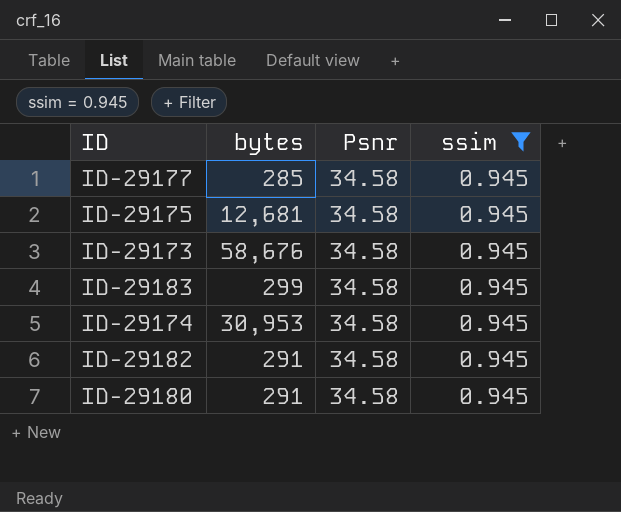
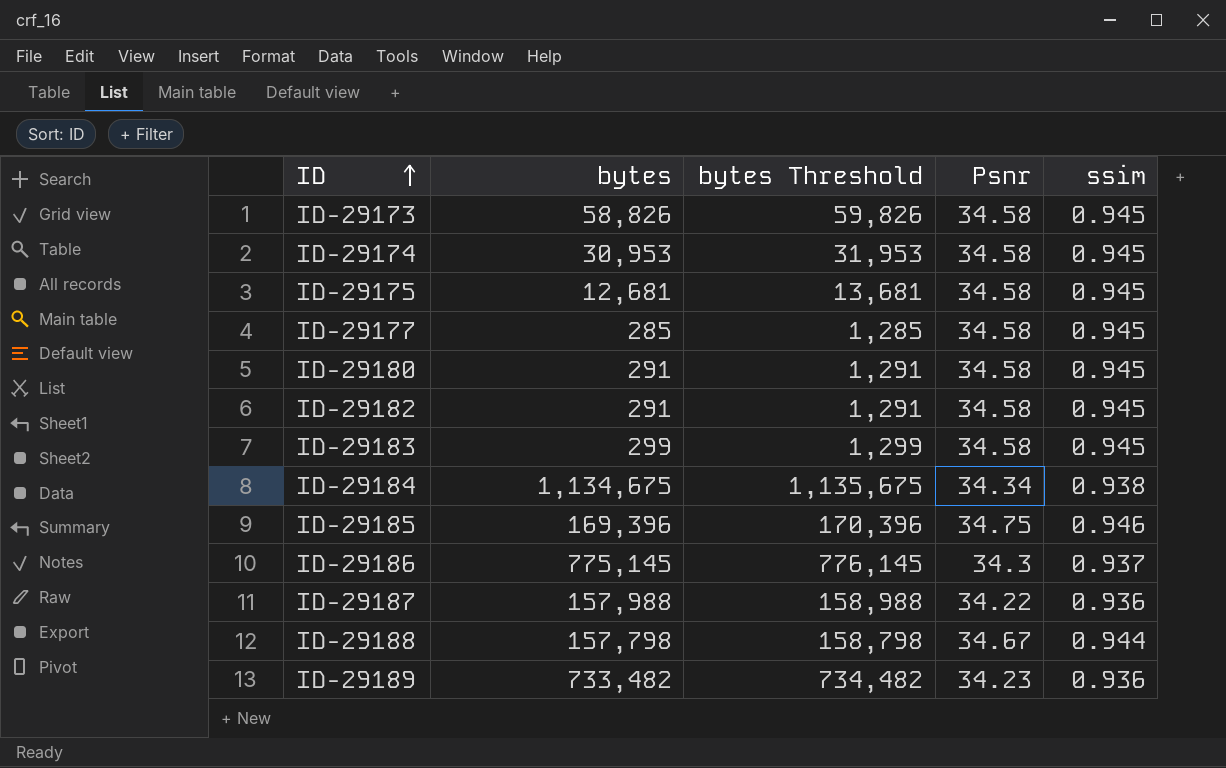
filter: ssim = 0.945 -> none
row order: none -> ID ascending
column bytes Threshold | formula: none -> [bytes] + 1000
ID-29173 | bytes: 58,676 -> 58,826

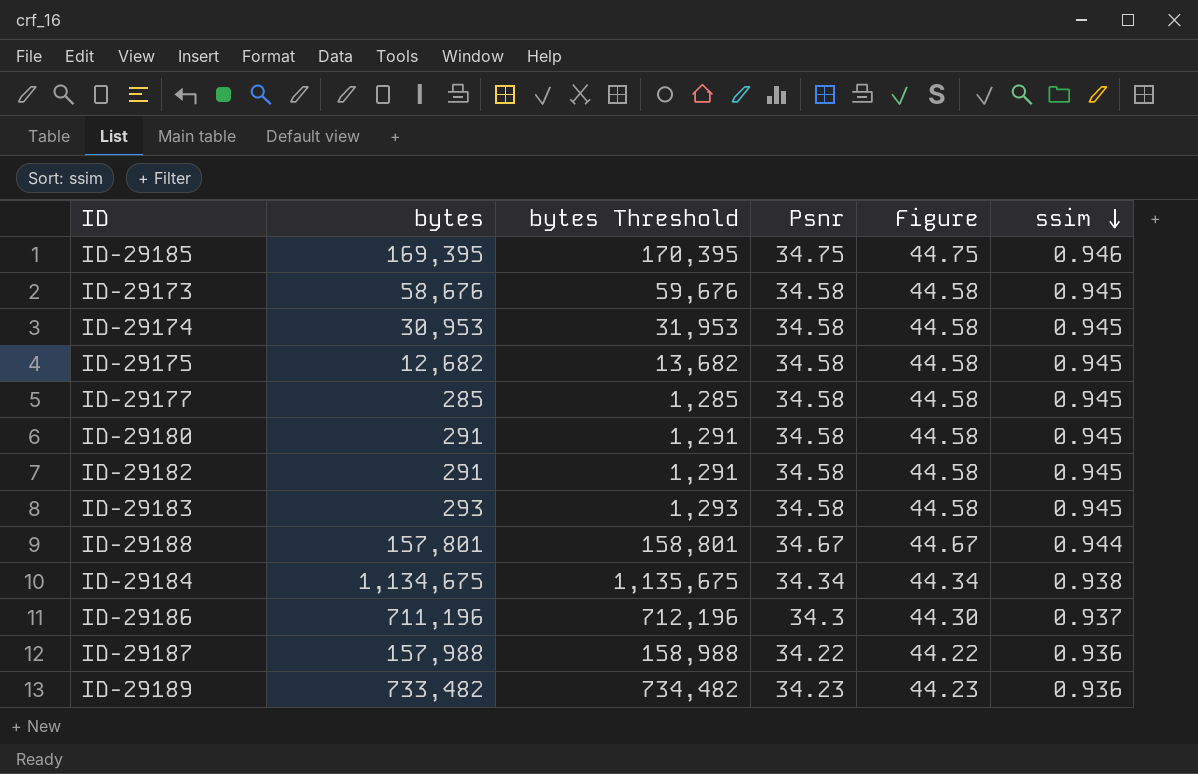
row order: ID ascending -> ssim descending
column Figure | formula: none -> [Psnr] + 10
ID-29185 | bytes: 169,396 -> 169,395
ID-29185 | bytes Threshold: 170,396 -> 170,395
ID-29173 | bytes: 58,826 -> 58,676
ID-29173 | bytes Threshold: 59,826 -> 59,676
ID-29175 | bytes: 12,681 -> 12,682
ID-29175 | bytes Threshold: 13,681 -> 13,682
ID-29183 | bytes: 299 -> 293
ID-29183 | bytes Threshold: 1,299 -> 1,293
ID-29188 | bytes: 157,798 -> 157,801
ID-29188 | bytes Threshold: 158,798 -> 158,801
ID-29186 | bytes: 775,145 -> 711,196
ID-29186 | bytes Threshold: 776,145 -> 712,196

